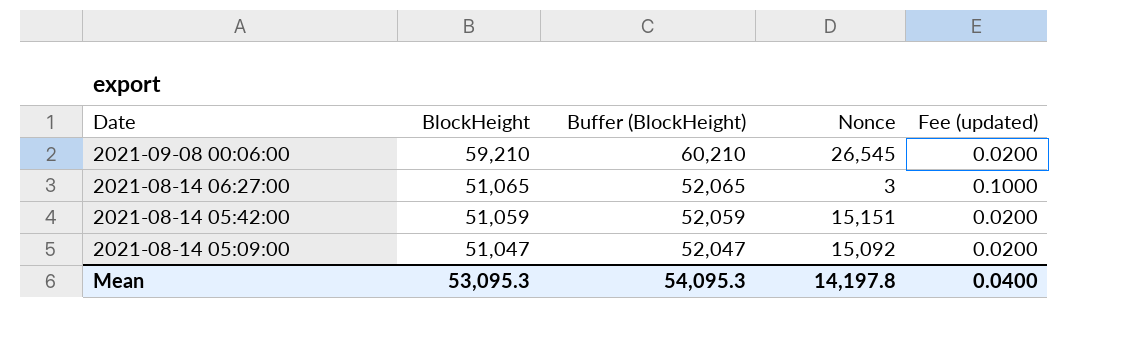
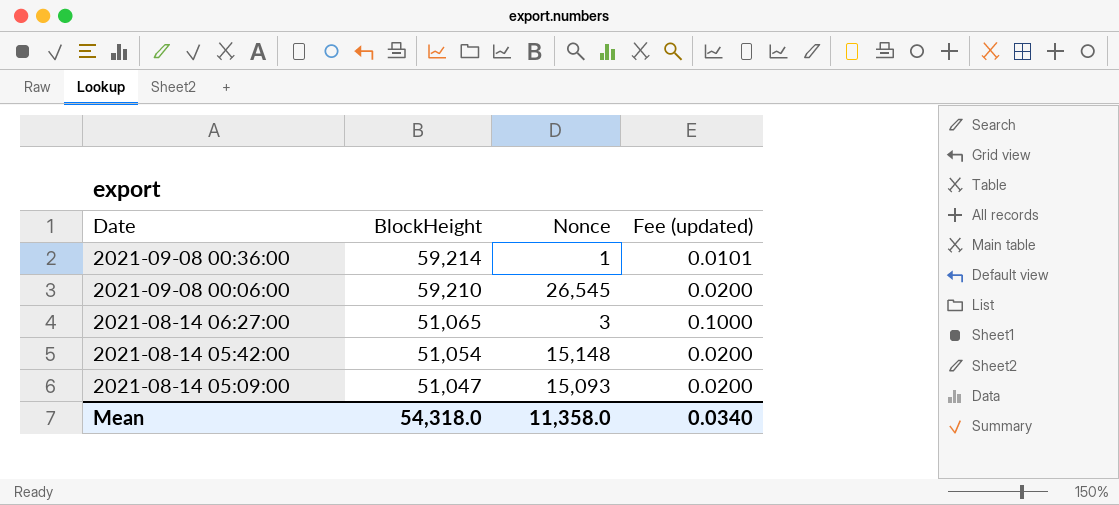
column Buffer (BlockHeight) | formula: [BlockHeight] + 1000 -> none
row 2021-09-08 00:36:00: none -> 59,214 | 1 | 0.0101
2021-08-14 05:42:00 | BlockHeight: 51,059 -> 51,054
2021-08-14 05:42:00 | Nonce: 15,151 -> 15,148
2021-08-14 05:09:00 | Nonce: 15,092 -> 15,093
Mean | BlockHeight: 53,095.3 -> 54,318.0
Mean | Nonce: 14,197.8 -> 11,358.0
Mean | Fee (updated): 0.0400 -> 0.0340

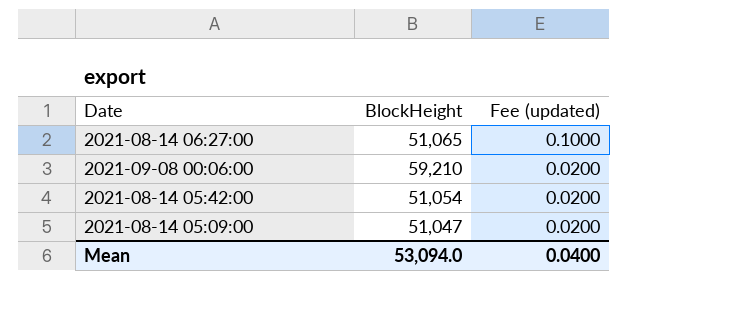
row order: Date descending -> Fee (updated) descending
column Nonce | position: 3 -> none
row 2021-09-08 00:36:00: 59,214 | 1 | 0.0101 -> none
Mean | BlockHeight: 54,318.0 -> 53,094.0
Mean | Fee (updated): 0.0340 -> 0.0400

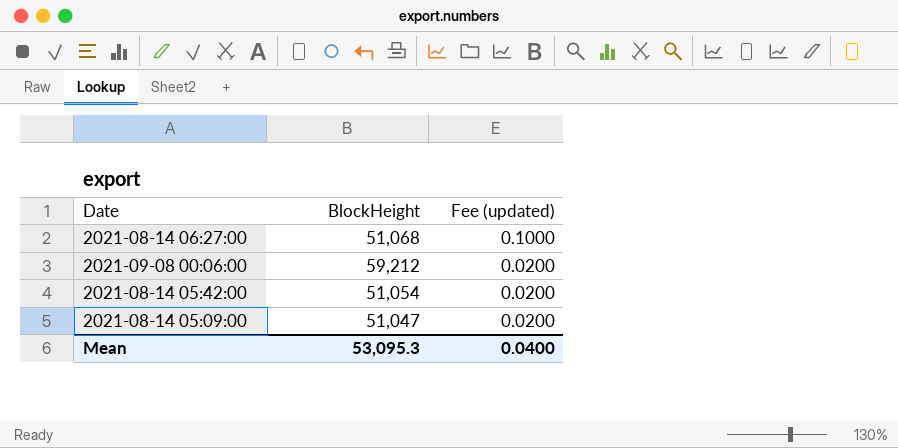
2021-08-14 06:27:00 | BlockHeight: 51,065 -> 51,068
2021-09-08 00:06:00 | BlockHeight: 59,210 -> 59,212
Mean | BlockHeight: 53,094.0 -> 53,095.3

